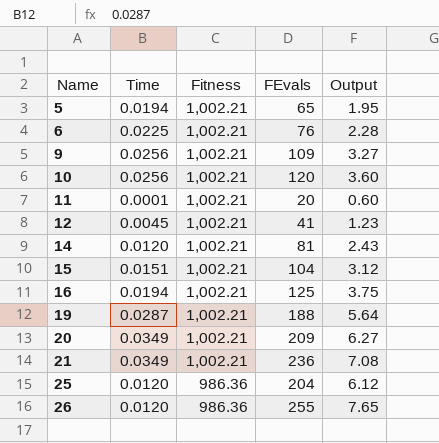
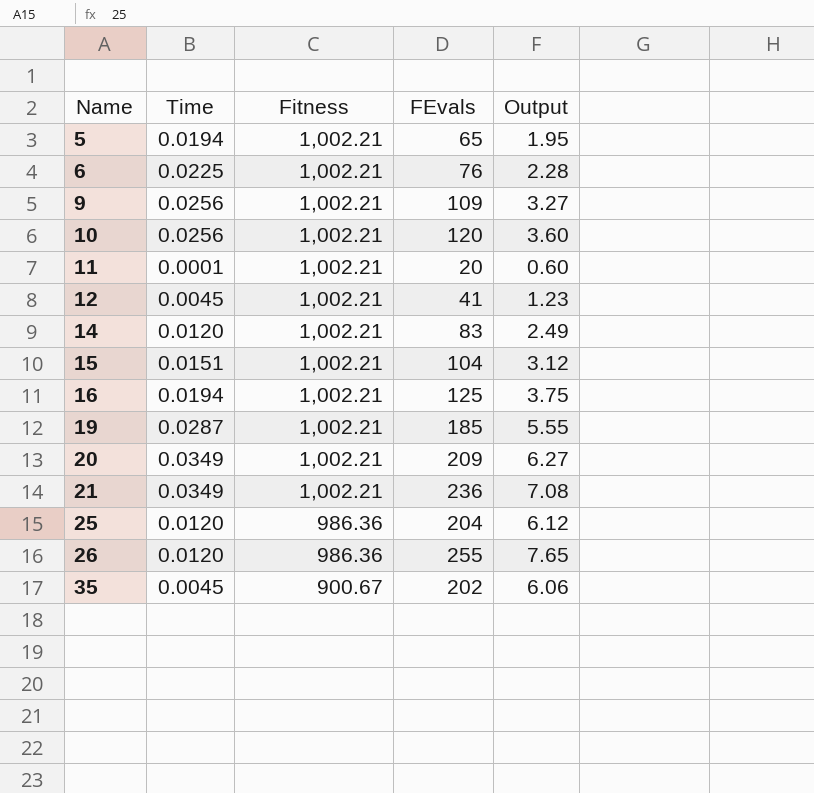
14 | FEvals: 81 -> 83
14 | Output: 2.43 -> 2.49
19 | FEvals: 188 -> 185
19 | Output: 5.64 -> 5.55
row 35: none -> 0.0045 | 900.67 | 202 | 6.06

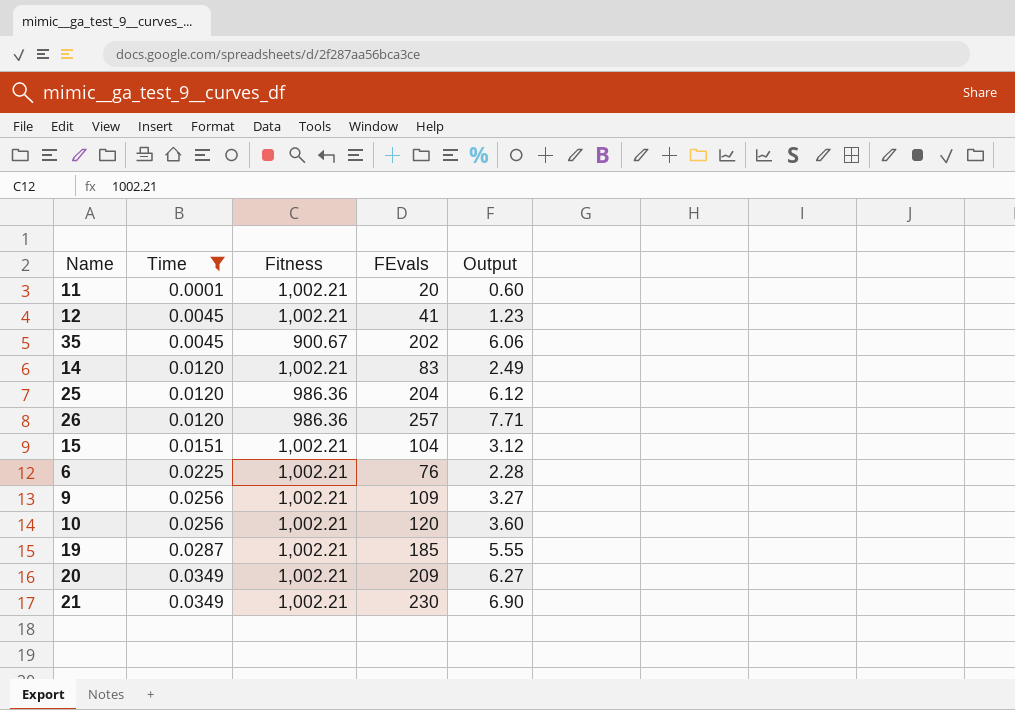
filter: none -> Time != 0.0194
row order: Name ascending -> Time ascending
26 | FEvals: 255 -> 257
26 | Output: 7.65 -> 7.71
21 | FEvals: 236 -> 230
21 | Output: 7.08 -> 6.90

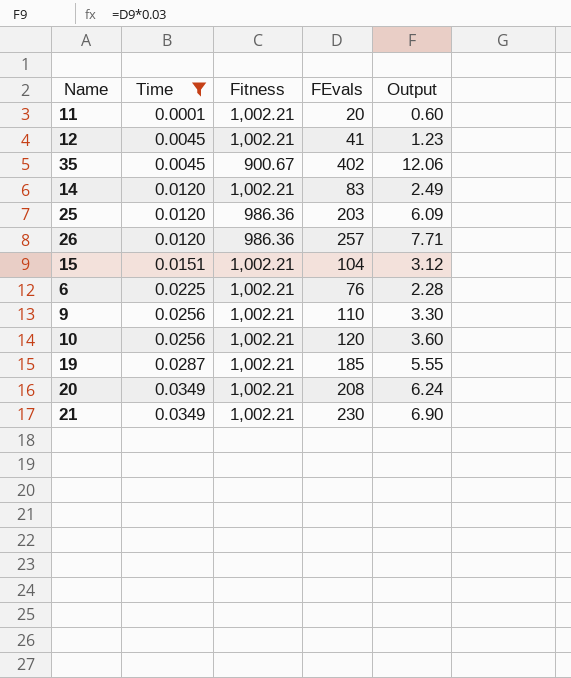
35 | FEvals: 202 -> 402
35 | Output: 6.06 -> 12.06
25 | FEvals: 204 -> 203
25 | Output: 6.12 -> 6.09
9 | FEvals: 109 -> 110
9 | Output: 3.27 -> 3.30
20 | FEvals: 209 -> 208
20 | Output: 6.27 -> 6.24

